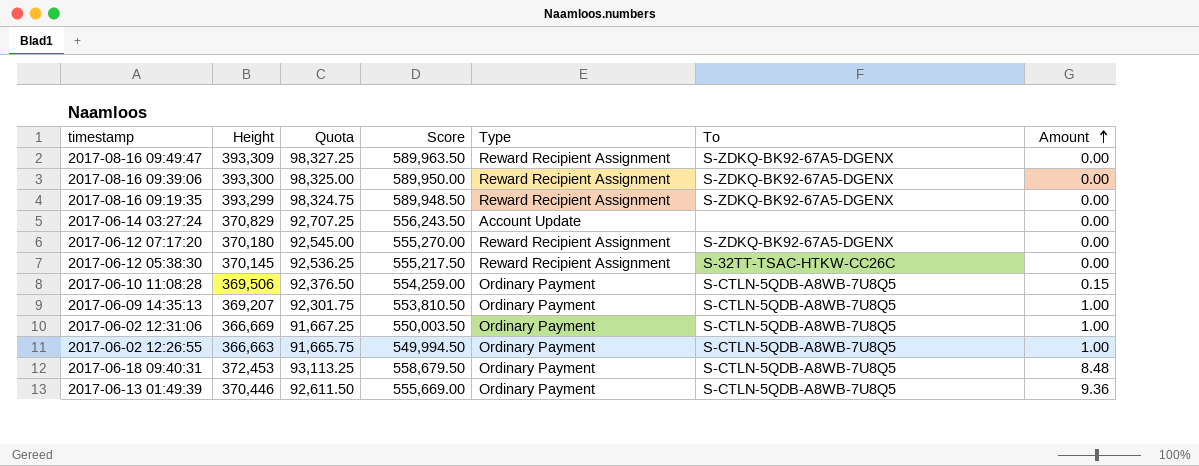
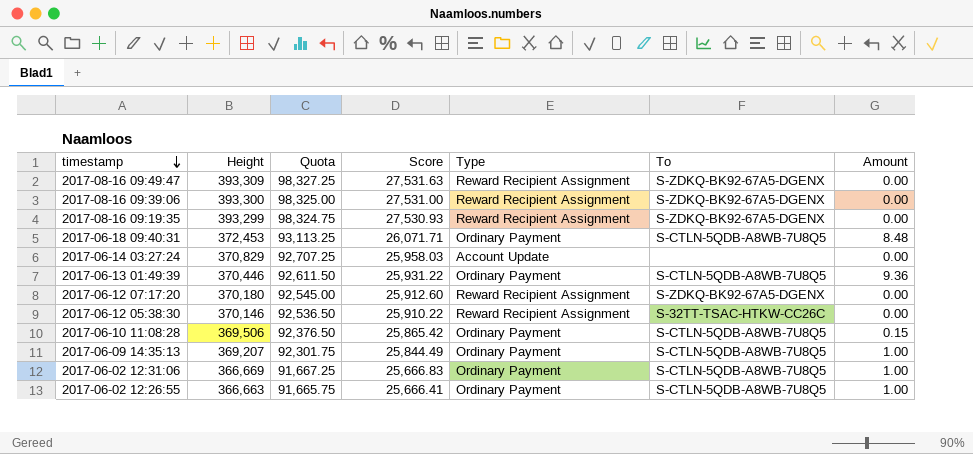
row order: Amount ascending -> timestamp descending
column Score | formula: [Height] * 1.5 -> [Height] * 0.07
2017-06-12 05:38:30 | Height: 370,145 -> 370,146
2017-06-12 05:38:30 | Quota: 92,536.25 -> 92,536.50

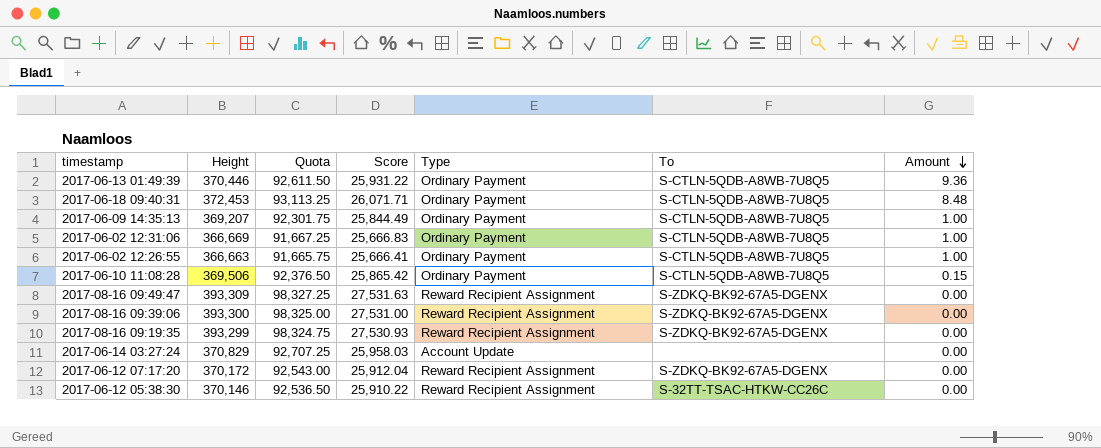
row order: timestamp descending -> Amount descending
2017-06-12 07:17:20 | Height: 370,180 -> 370,172
2017-06-12 07:17:20 | Quota: 92,545.00 -> 92,543.00
2017-06-12 07:17:20 | Score: 25,912.60 -> 25,912.04

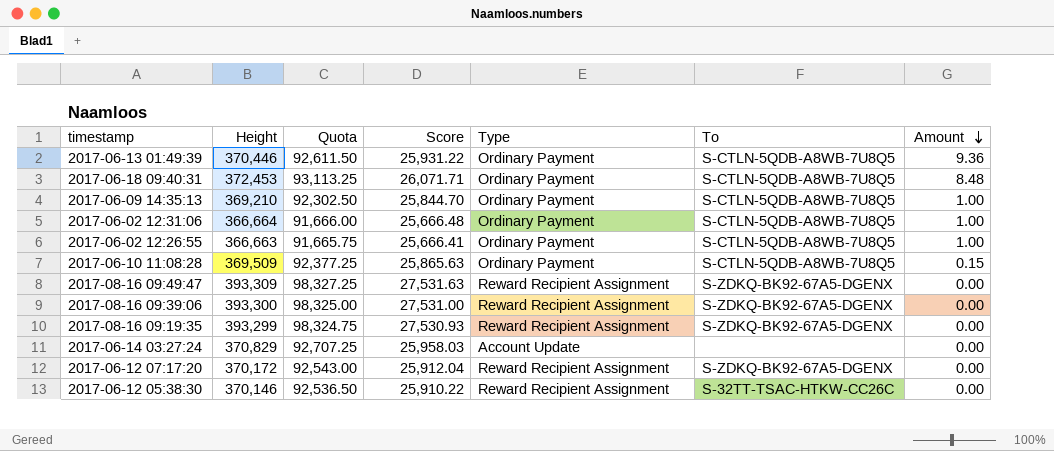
2017-06-09 14:35:13 | Height: 369,207 -> 369,210
2017-06-09 14:35:13 | Quota: 92,301.75 -> 92,302.50
2017-06-09 14:35:13 | Score: 25,844.49 -> 25,844.70
2017-06-02 12:31:06 | Height: 366,669 -> 366,664
2017-06-02 12:31:06 | Quota: 91,667.25 -> 91,666.00
2017-06-02 12:31:06 | Score: 25,666.83 -> 25,666.48
2017-06-10 11:08:28 | Height: 369,506 -> 369,509
2017-06-10 11:08:28 | Quota: 92,376.50 -> 92,377.25
2017-06-10 11:08:28 | Score: 25,865.42 -> 25,865.63

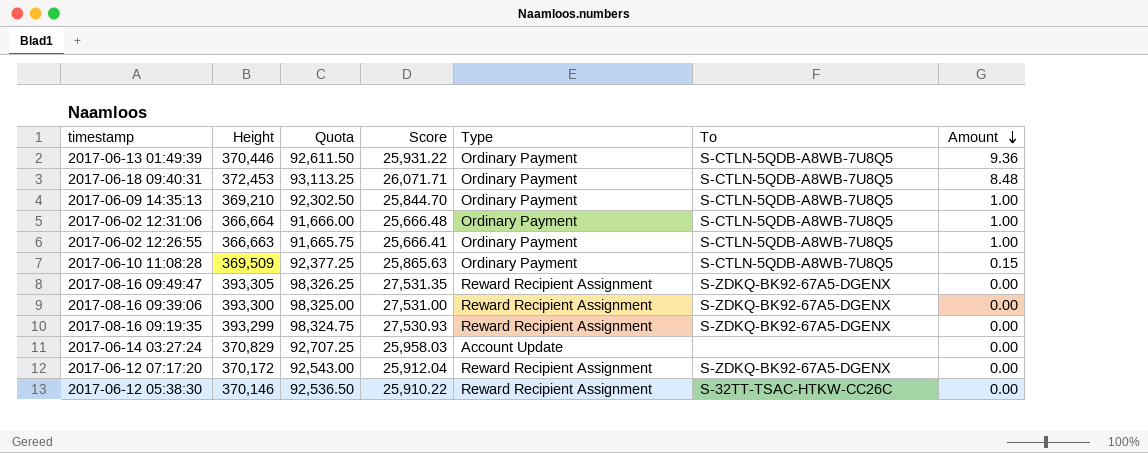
2017-08-16 09:49:47 | Height: 393,309 -> 393,305
2017-08-16 09:49:47 | Quota: 98,327.25 -> 98,326.25
2017-08-16 09:49:47 | Score: 27,531.63 -> 27,531.35

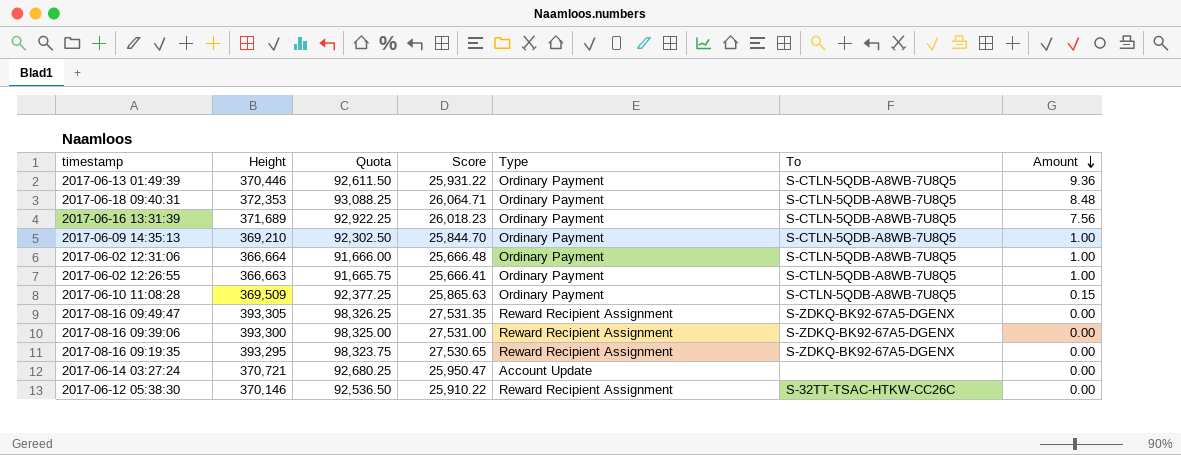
row 2017-06-12 07:17:20: 370,172 | 92,543.00 | 25,912.04 | Reward Recipient Assignment | S-ZDKQ-BK92-67A5-DGENX | 0.00 -> none
2017-06-18 09:40:31 | Height: 372,453 -> 372,353
2017-06-18 09:40:31 | Quota: 93,113.25 -> 93,088.25
2017-06-18 09:40:31 | Score: 26,071.71 -> 26,064.71
row 2017-06-16 13:31:39: none -> 371,689 | 92,922.25 | 26,018.23 | Ordinary Payment | S-CTLN-5QDB-A8WB-7U8Q5 | 7.56
2017-08-16 09:19:35 | Height: 393,299 -> 393,295
2017-08-16 09:19:35 | Quota: 98,324.75 -> 98,323.75
2017-08-16 09:19:35 | Score: 27,530.93 -> 27,530.65
2017-06-14 03:27:24 | Height: 370,829 -> 370,721
2017-06-14 03:27:24 | Quota: 92,707.25 -> 92,680.25
2017-06-14 03:27:24 | Score: 25,958.03 -> 25,950.47

